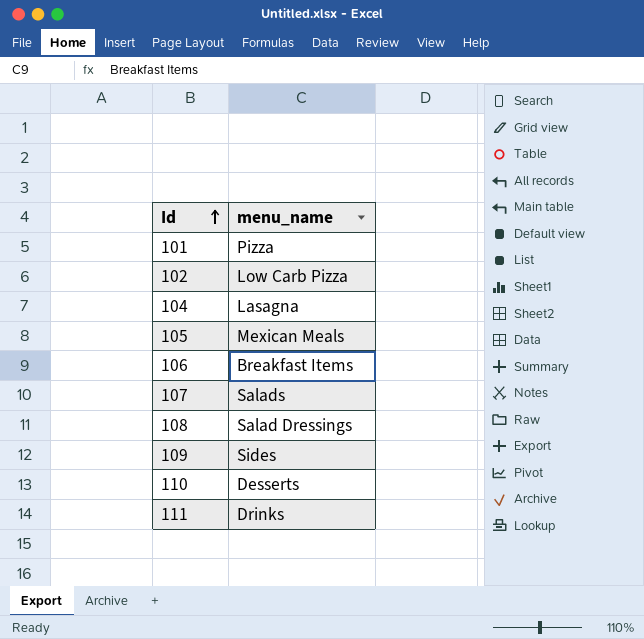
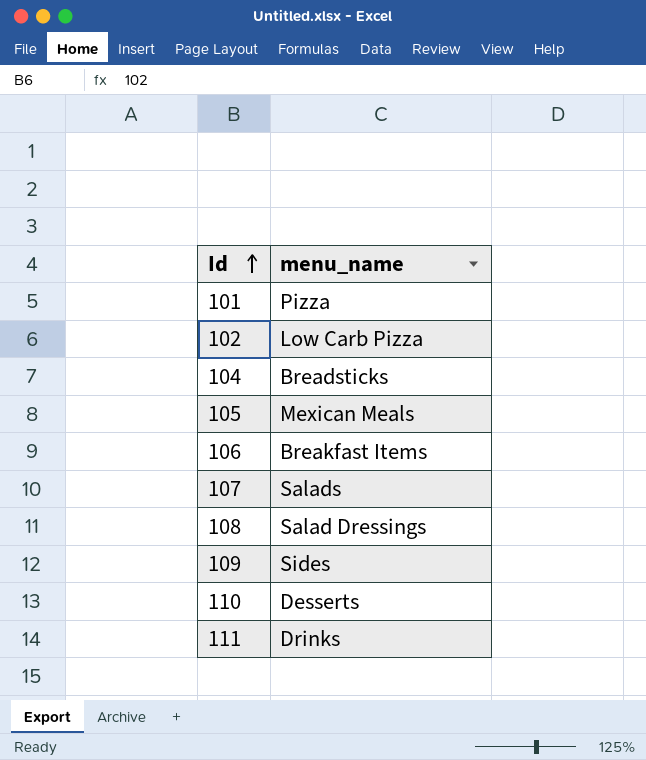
104 | menu_name: Lasagna -> Breadsticks

